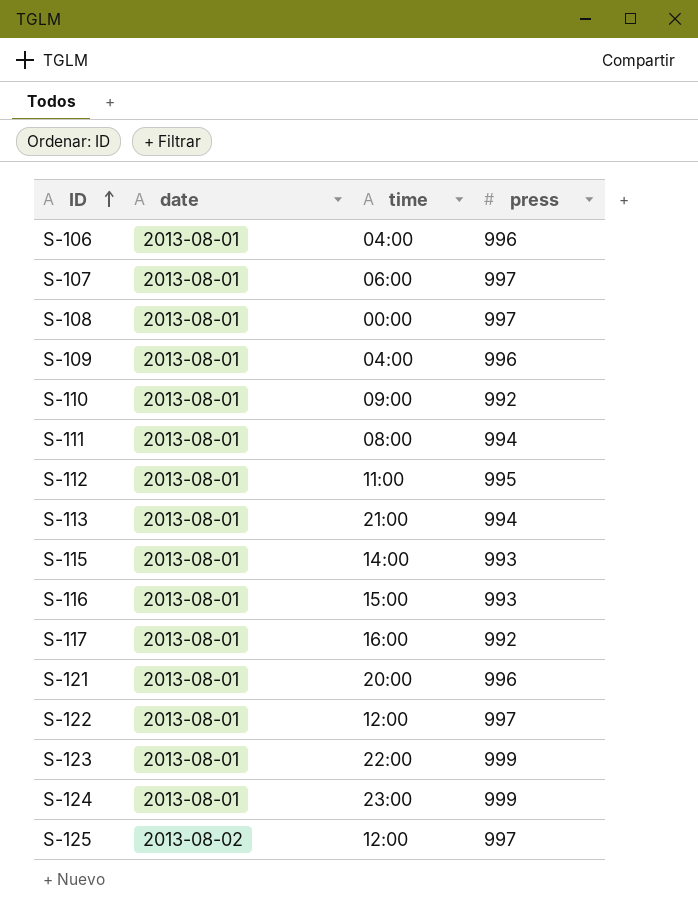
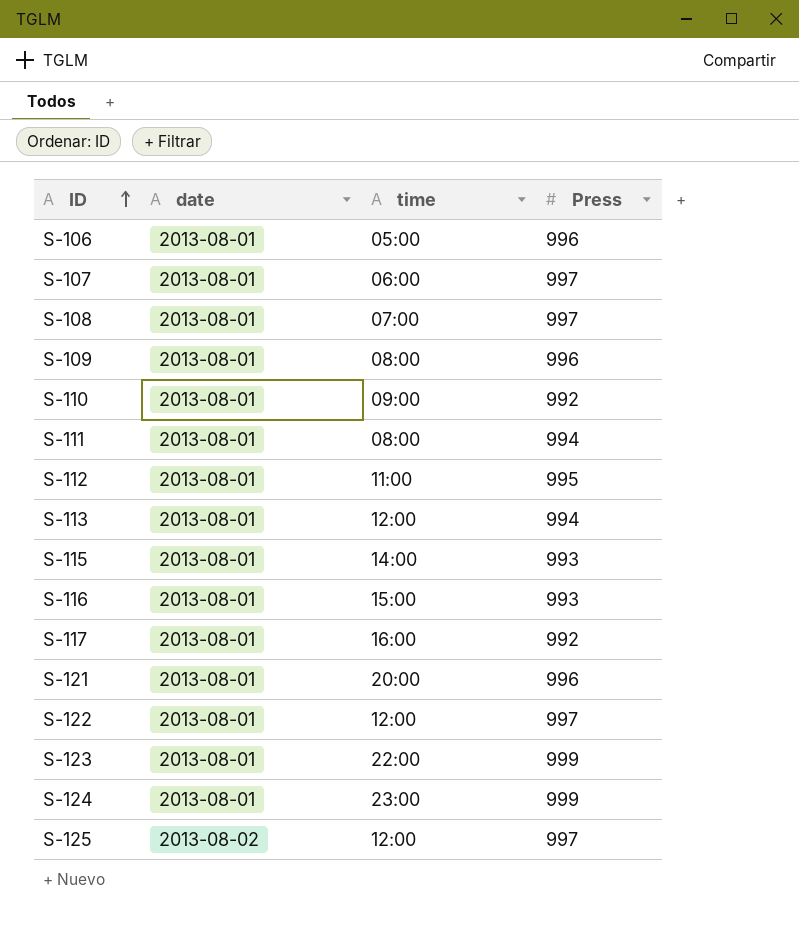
column name: press -> Press
S-106 | time: 04:00 -> 05:00
S-108 | time: 00:00 -> 07:00
S-109 | time: 04:00 -> 08:00
S-113 | time: 21:00 -> 12:00

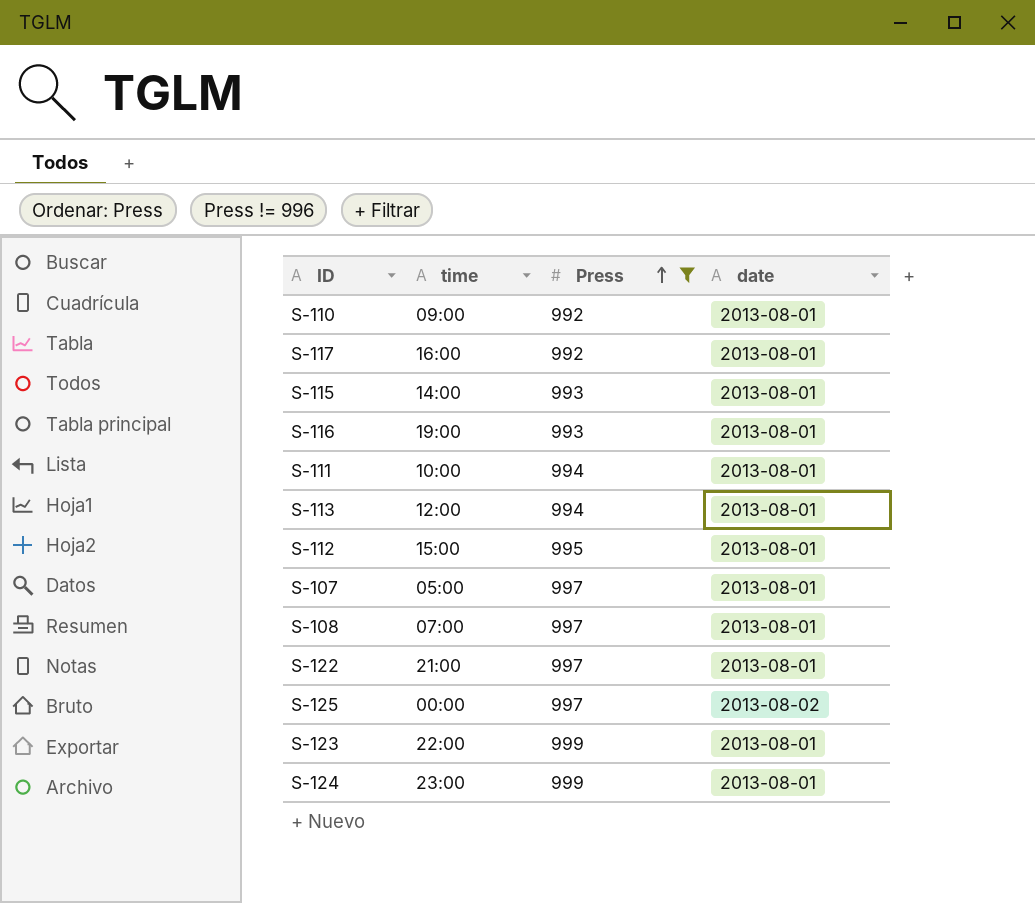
filter: none -> Press != 996
row order: ID ascending -> Press ascending
column date | position: 2 -> 4
S-116 | time: 15:00 -> 19:00
S-111 | time: 08:00 -> 10:00
S-112 | time: 11:00 -> 15:00
S-107 | time: 06:00 -> 05:00
S-122 | time: 12:00 -> 21:00
S-125 | time: 12:00 -> 00:00

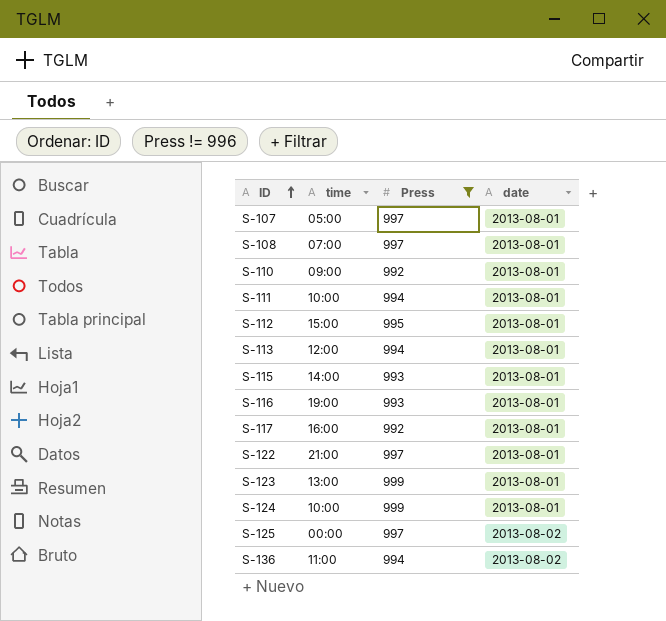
row order: Press ascending -> ID ascending
S-123 | time: 22:00 -> 13:00
S-124 | time: 23:00 -> 10:00
row S-136: none -> 11:00 | 994 | 2013-08-02

